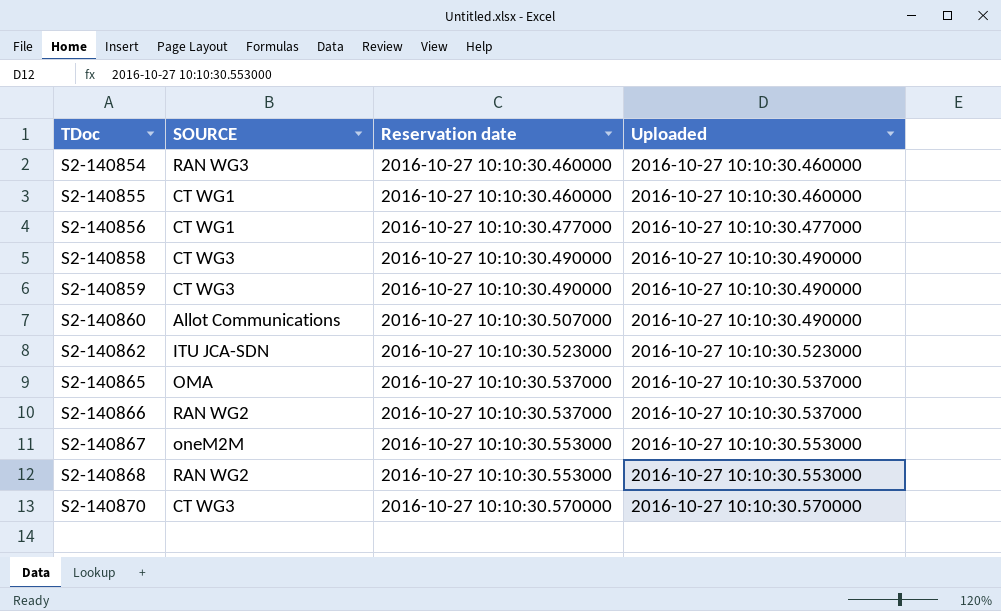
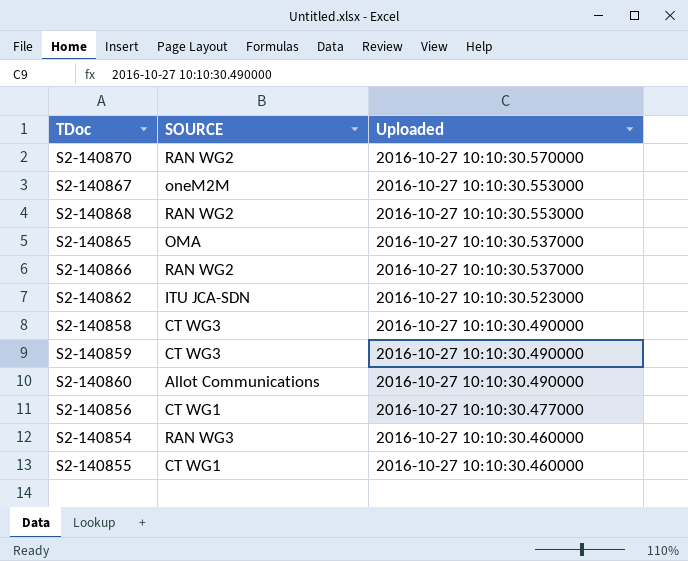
row order: TDoc ascending -> Uploaded descending
column Reservation date | position: 3 -> none
S2-140870 | SOURCE: CT WG3 -> RAN WG2

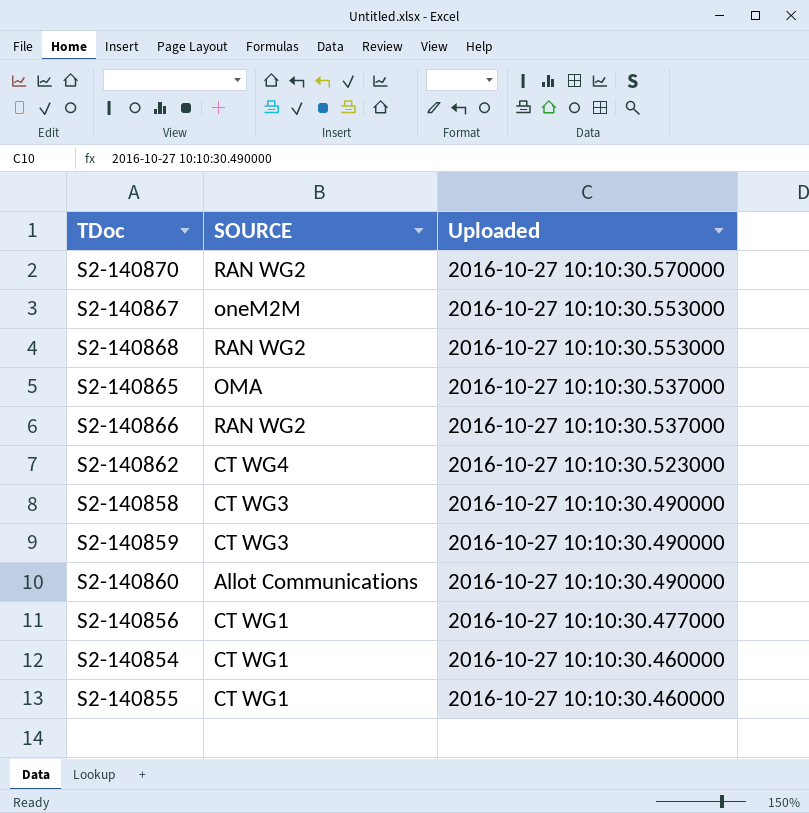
S2-140862 | SOURCE: ITU JCA-SDN -> CT WG4
S2-140854 | SOURCE: RAN WG3 -> CT WG1

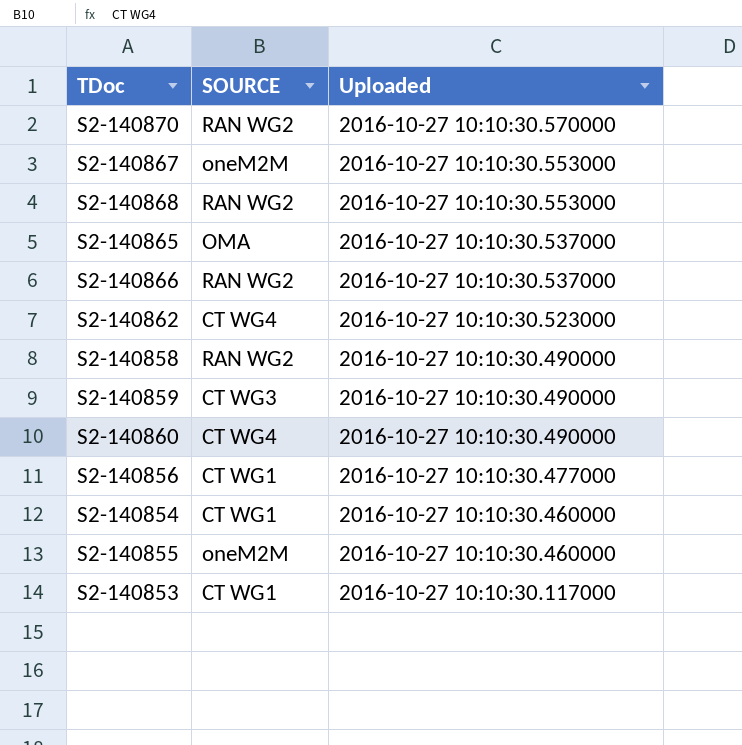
S2-140858 | SOURCE: CT WG3 -> RAN WG2
S2-140860 | SOURCE: Allot Communications -> CT WG4
S2-140855 | SOURCE: CT WG1 -> oneM2M
row S2-140853: none -> CT WG1 | 2016-10-27 10:10:30.117000

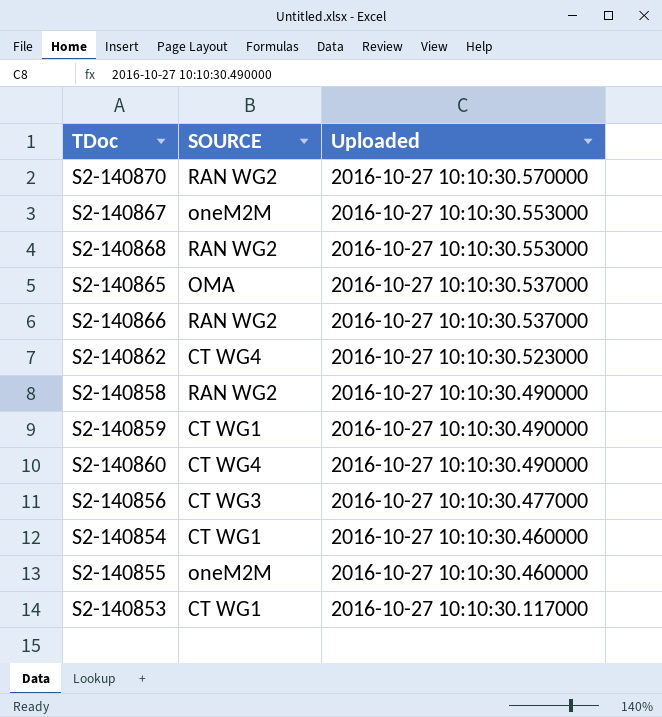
S2-140859 | SOURCE: CT WG3 -> CT WG1
S2-140856 | SOURCE: CT WG1 -> CT WG3

